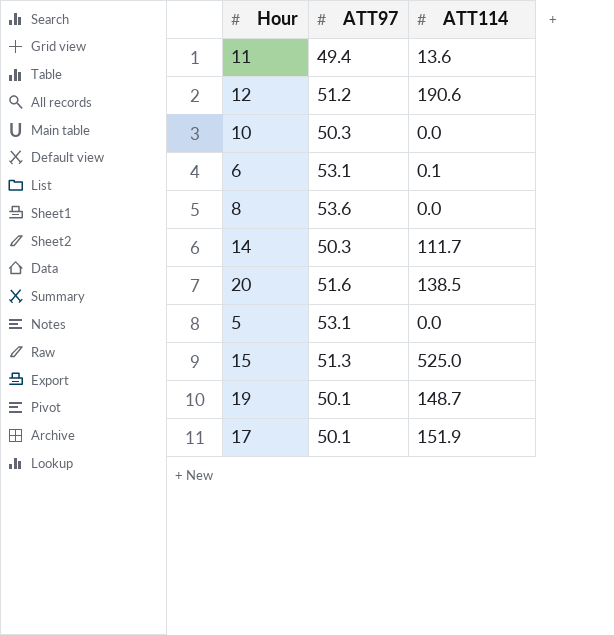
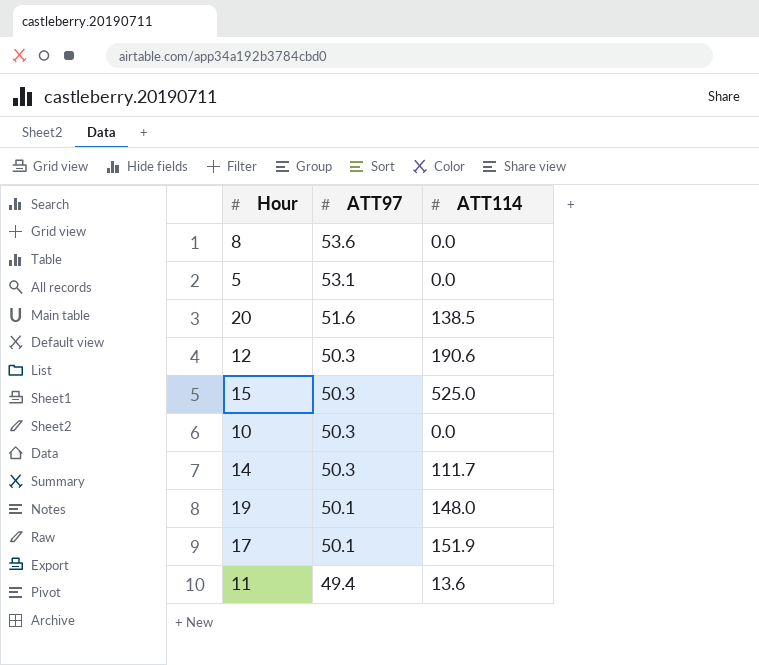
row order: none -> ATT97 descending
row 6: 53.1 | 0.1 -> none
12 | ATT97: 51.2 -> 50.3
15 | ATT97: 51.3 -> 50.3
19 | ATT114: 148.7 -> 148.0

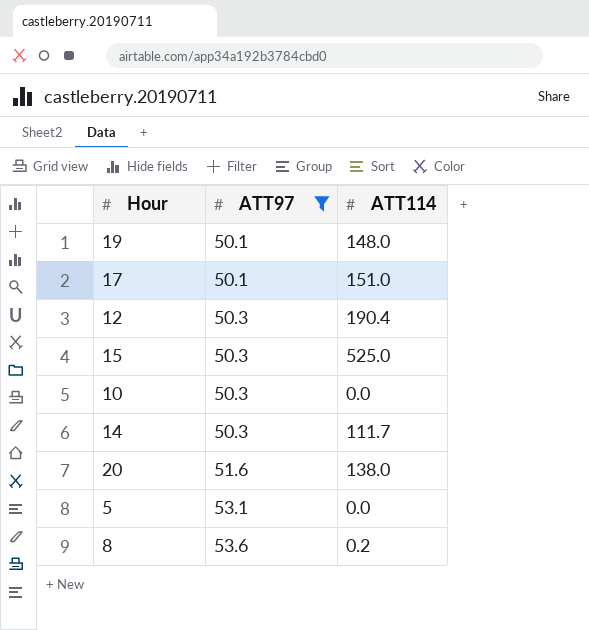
filter: none -> ATT97 != 49.4
row order: ATT97 descending -> ATT97 ascending
17 | ATT114: 151.9 -> 151.0
12 | ATT114: 190.6 -> 190.4
20 | ATT114: 138.5 -> 138.0
8 | ATT114: 0.0 -> 0.2

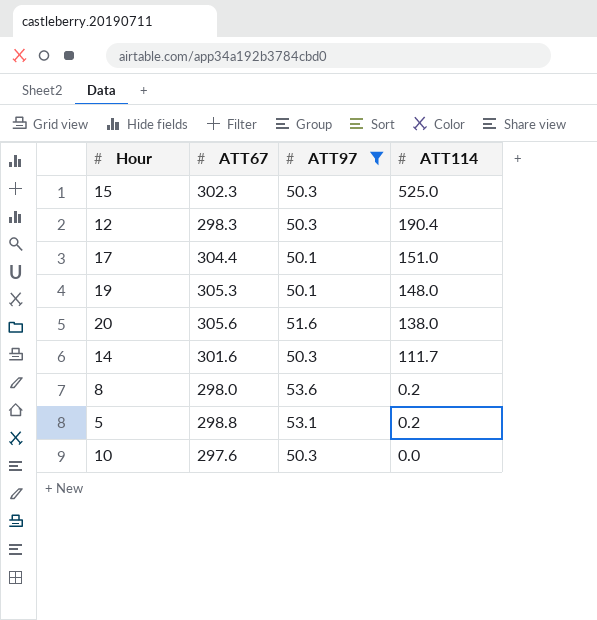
row order: ATT97 ascending -> ATT114 descending
column ATT67 | position: none -> 2
5 | ATT114: 0.0 -> 0.2

